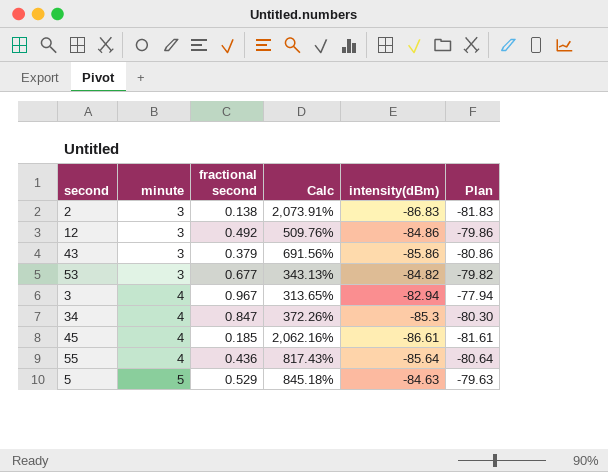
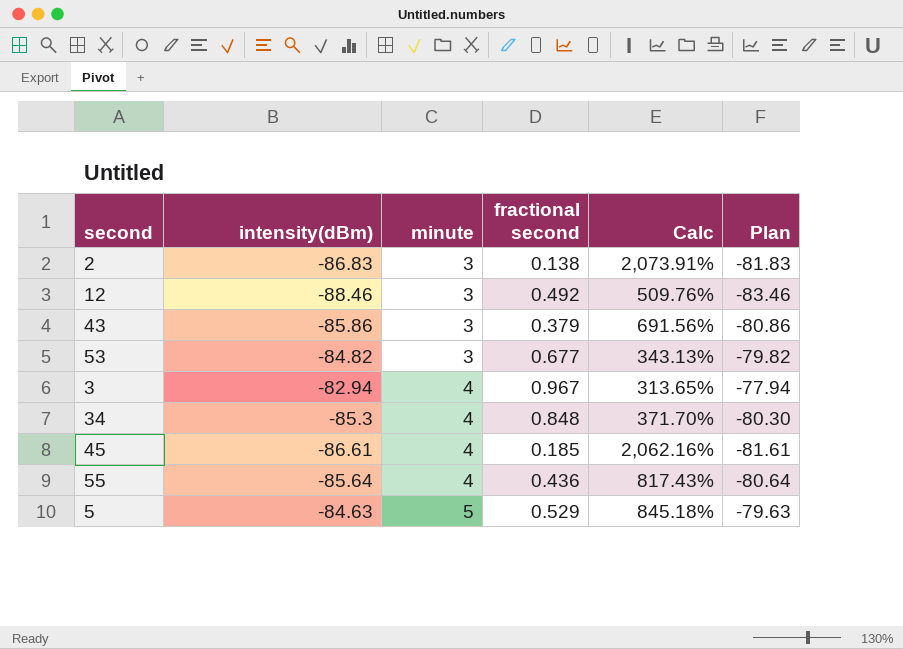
column intensity(dBm) | position: 5 -> 2
12 | intensity(dBm): -84.86 -> -88.46
12 | Plan: -79.86 -> -83.46
34 | fractional second: 0.847 -> 0.848
34 | Calc: 372.26% -> 371.70%

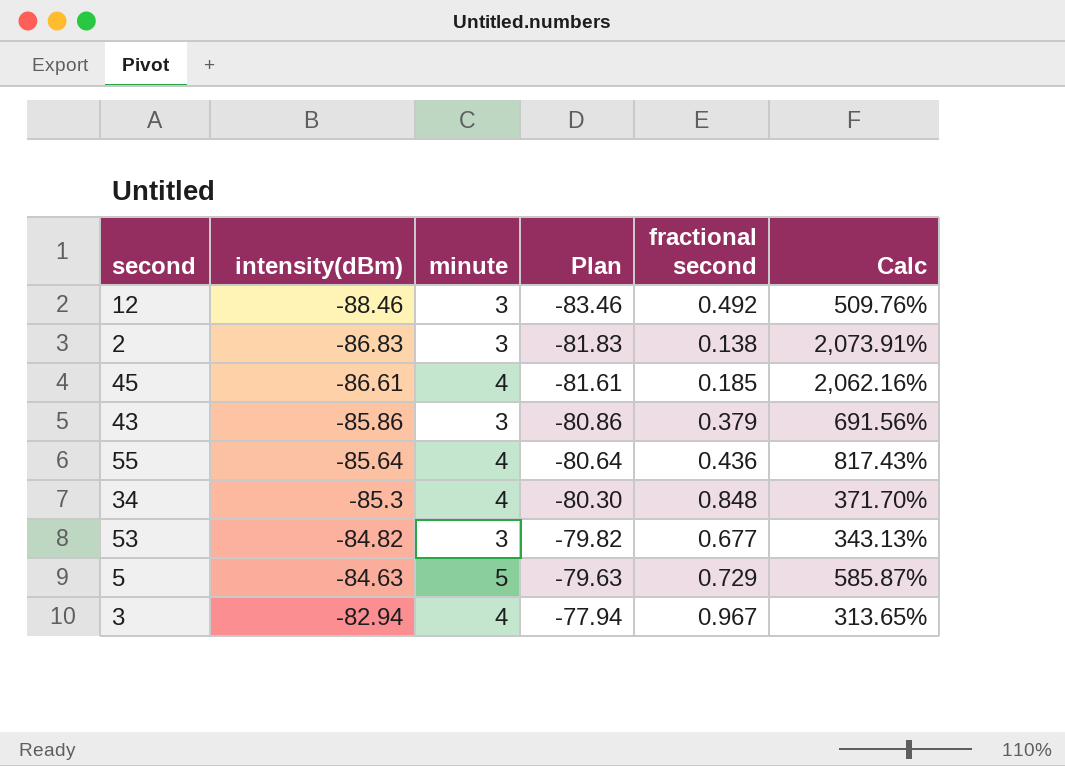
row order: minute ascending -> intensity(dBm) ascending
column Plan | position: 6 -> 4
5 | fractional second: 0.529 -> 0.729
5 | Calc: 845.18% -> 585.87%

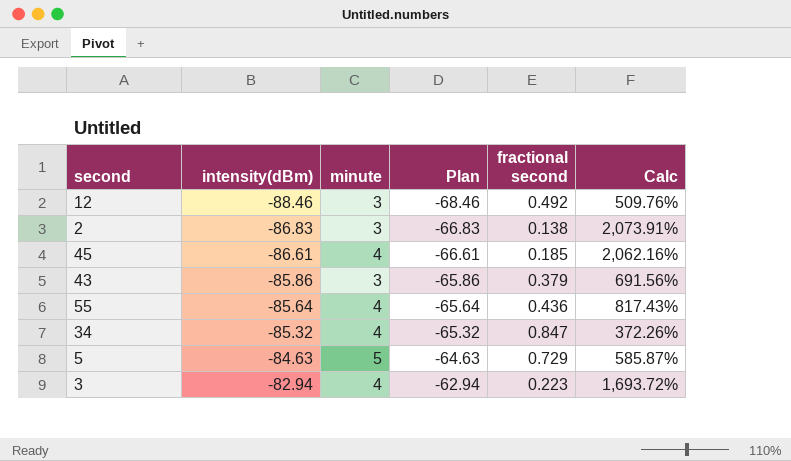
column Plan | formula: [intensity(dBm)] + 5 -> [intensity(dBm)] + 20
row 53: -84.82 | 3 | -79.82 | 0.677 | 343.13% -> none
34 | intensity(dBm): -85.3 -> -85.32
34 | fractional second: 0.848 -> 0.847
34 | Calc: 371.70% -> 372.26%
3 | fractional second: 0.967 -> 0.223
3 | Calc: 313.65% -> 1,693.72%

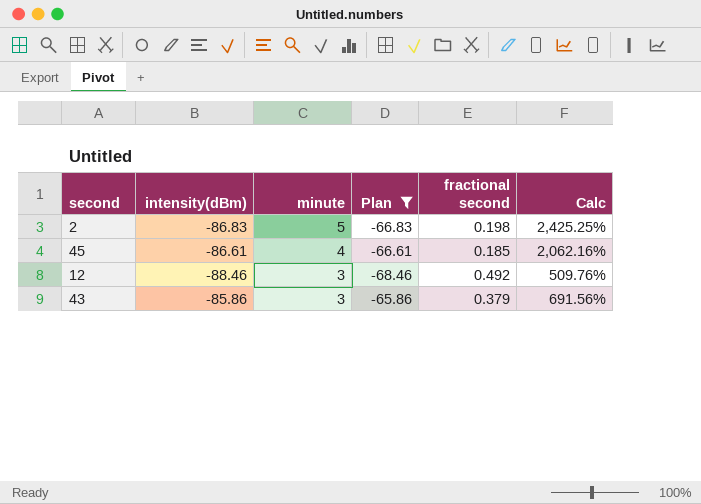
filter: none -> Plan <= -65.86
row order: intensity(dBm) ascending -> minute descending
2 | minute: 3 -> 5
2 | fractional second: 0.138 -> 0.198
2 | Calc: 2,073.91% -> 2,425.25%

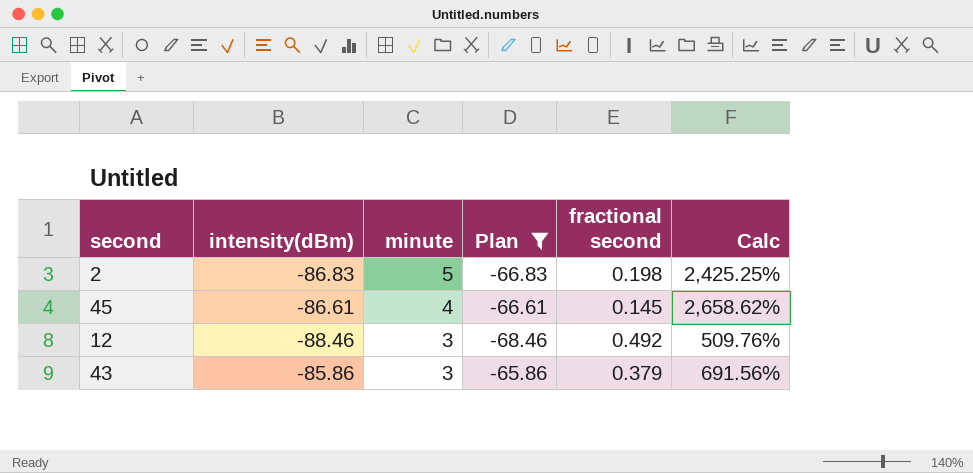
45 | fractional second: 0.185 -> 0.145
45 | Calc: 2,062.16% -> 2,658.62%

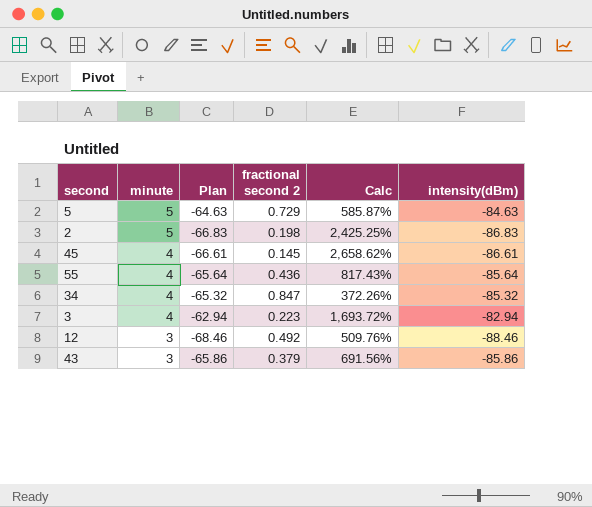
filter: Plan <= -65.86 -> none
column name: fractional second -> fractional second 2
column intensity(dBm) | position: 2 -> 6

